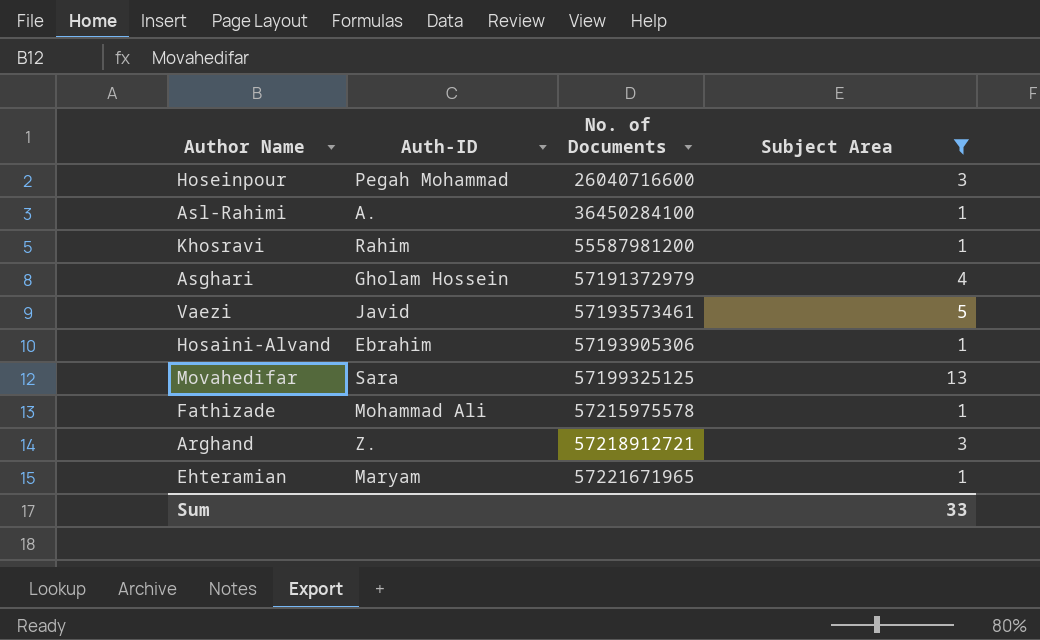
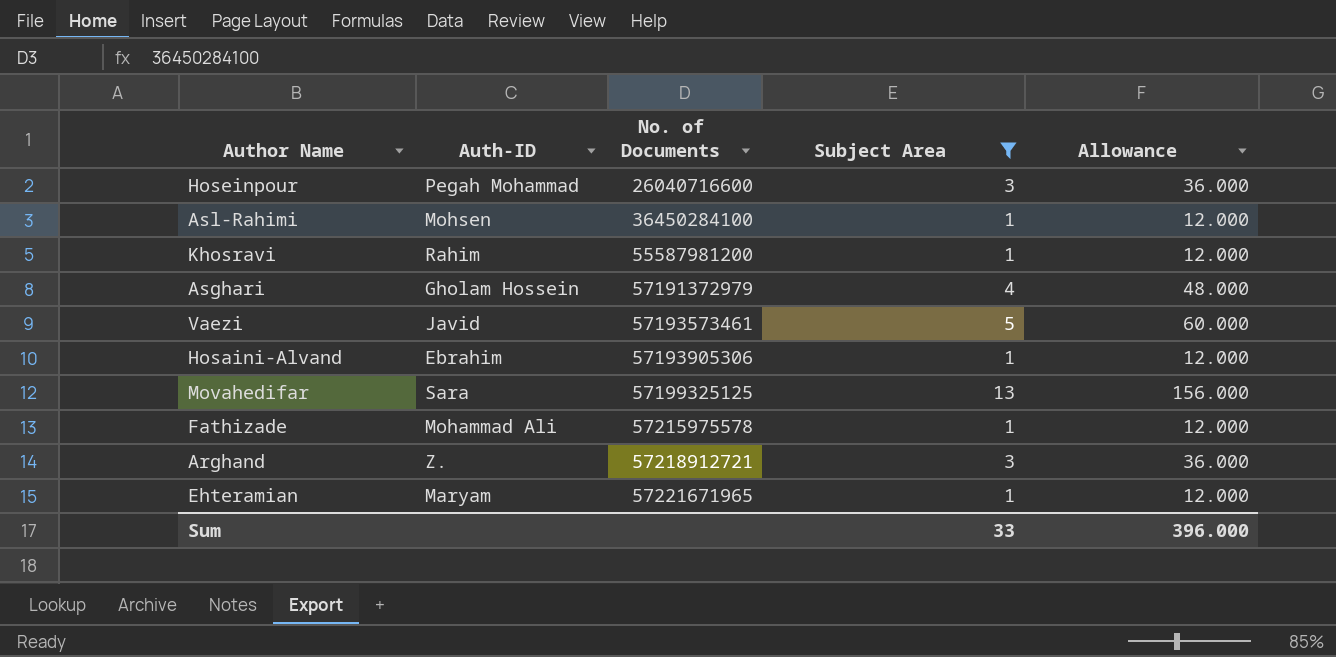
column Allowance | formula: none -> [Subject Area] * 12
Asl-Rahimi | Auth-ID: A. -> Mohsen

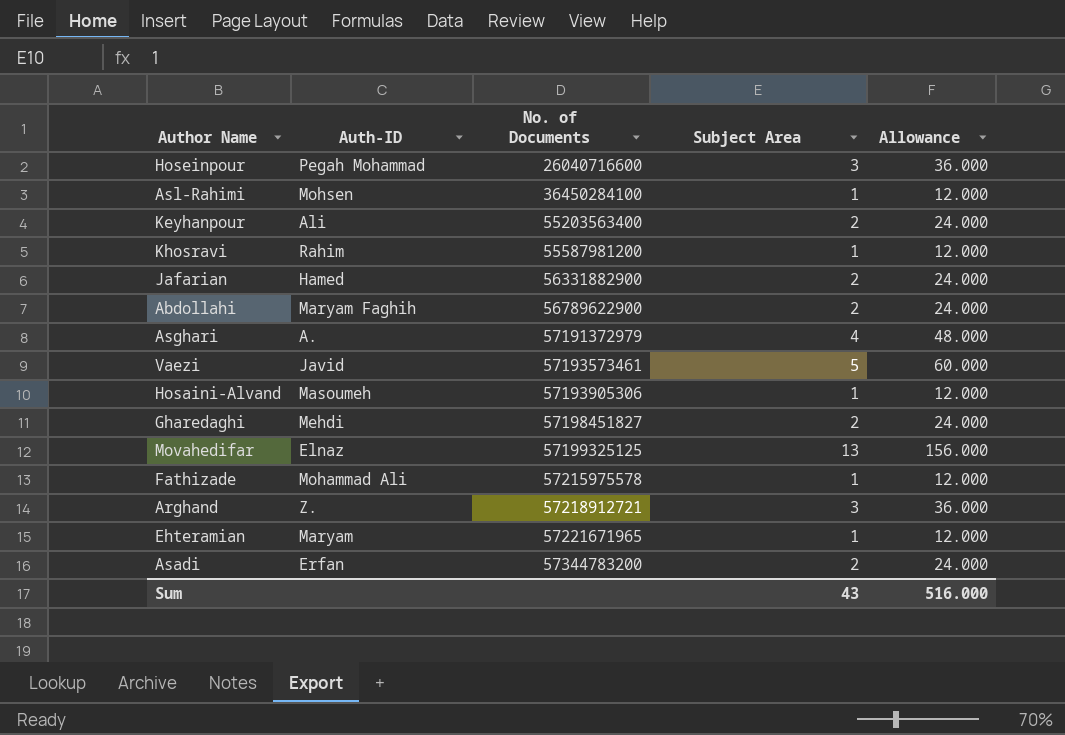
filter: Subject Area != 2 -> none
Asghari | Auth-ID: Gholam Hossein -> A.
Hosaini-Alvand | Auth-ID: Ebrahim -> Masoumeh
Movahedifar | Auth-ID: Sara -> Elnaz
Sum | Subject Area: 33 -> 43
Sum | Allowance: 396.000 -> 516.000

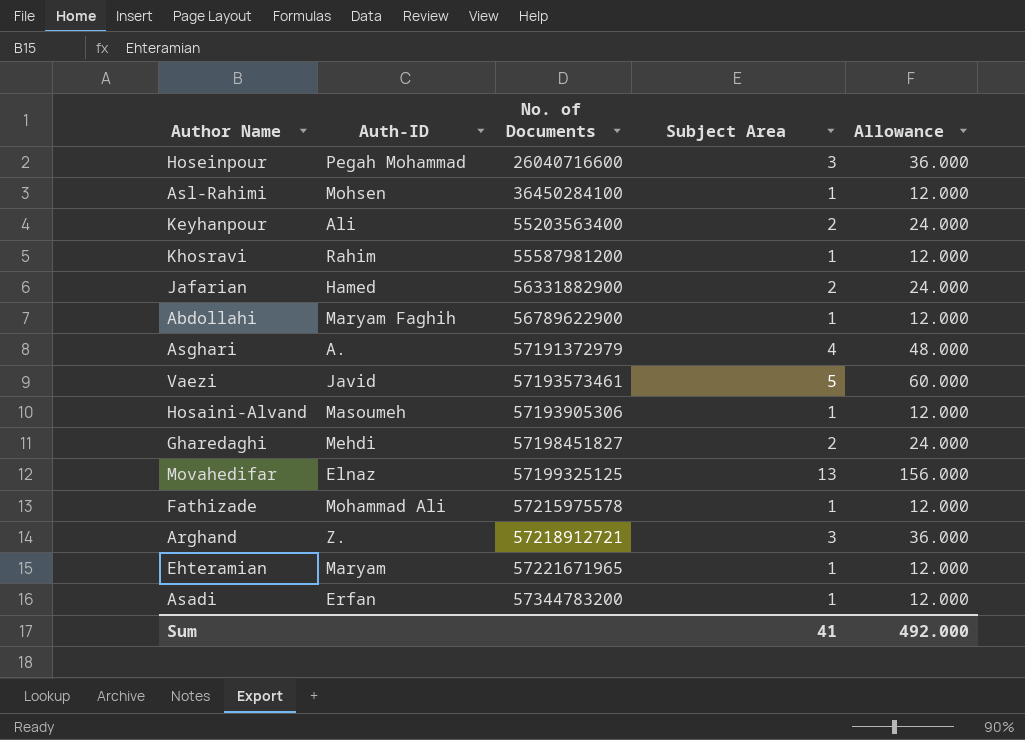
Abdollahi | Subject Area: 2 -> 1
Abdollahi | Allowance: 24.000 -> 12.000
Asadi | Subject Area: 2 -> 1
Asadi | Allowance: 24.000 -> 12.000
Sum | Subject Area: 43 -> 41
Sum | Allowance: 516.000 -> 492.000

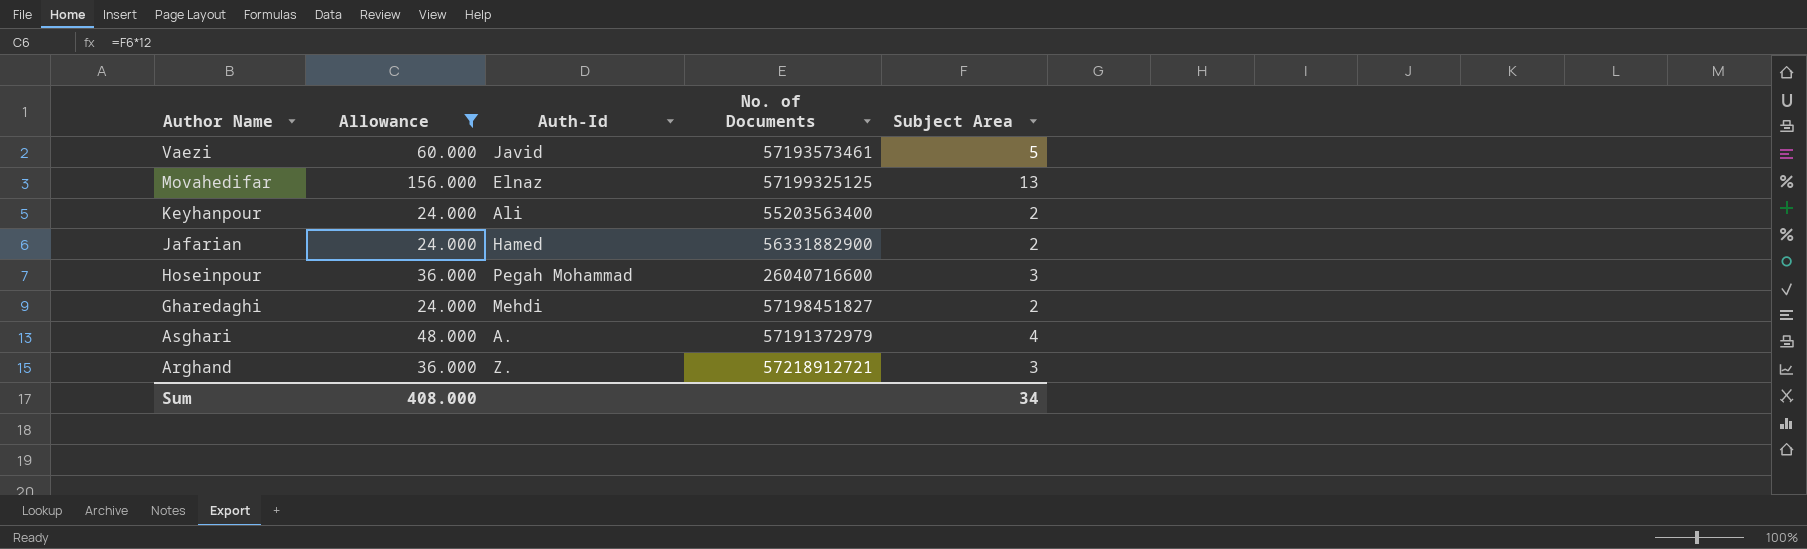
filter: none -> Allowance != 12.000
row order: No. of Documents ascending -> Author Name descending
column Allowance | position: 5 -> 2
column name: Auth-ID -> Auth-Id
Sum | Allowance: 492.000 -> 408.000
Sum | Subject Area: 41 -> 34

